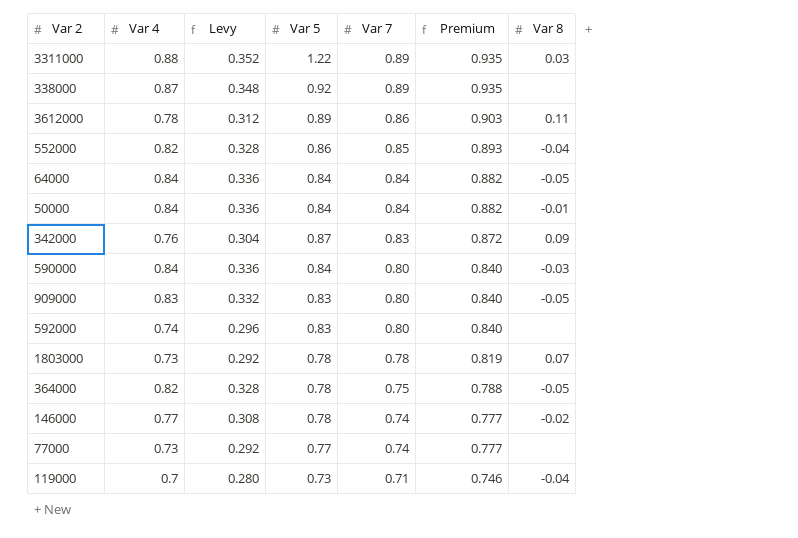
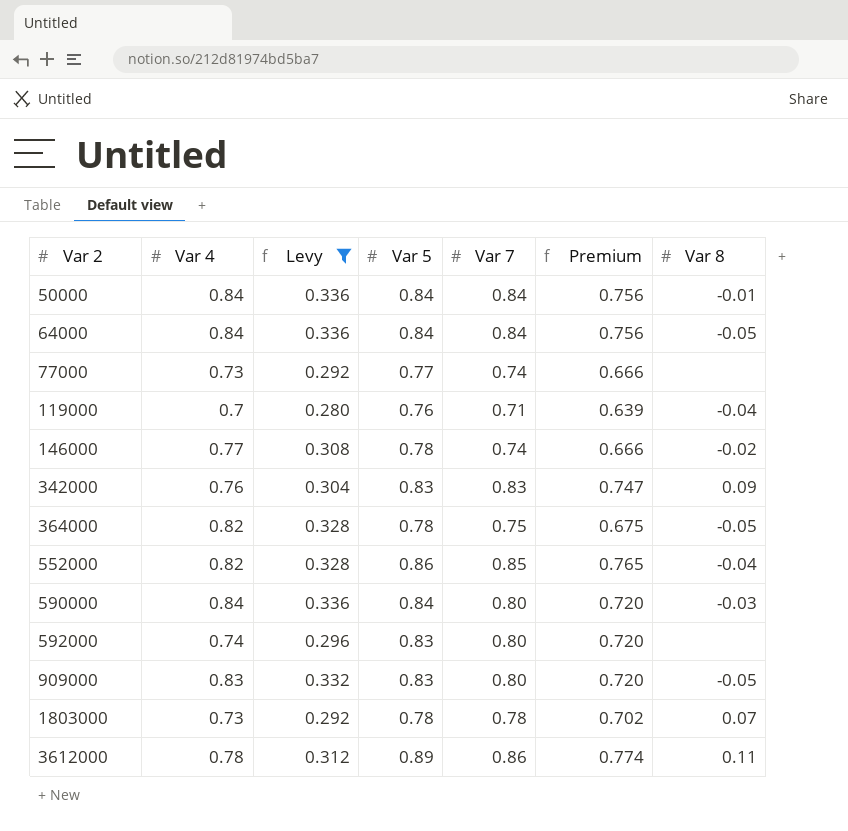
filter: none -> Levy <= 0.336
row order: Var 7 descending -> Var 2 ascending
column Premium | formula: [Var 7] * 1.05 -> [Var 7] * 0.9
119000 | Var 5: 0.73 -> 0.76
342000 | Var 5: 0.87 -> 0.83

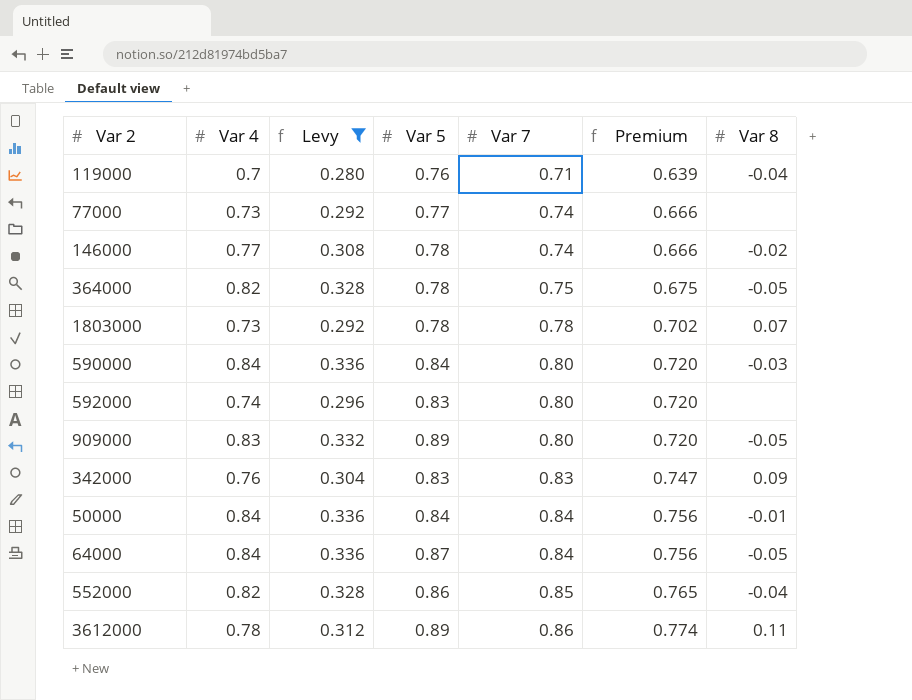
row order: Var 2 ascending -> Var 7 ascending
909000 | Var 5: 0.83 -> 0.89
64000 | Var 5: 0.84 -> 0.87

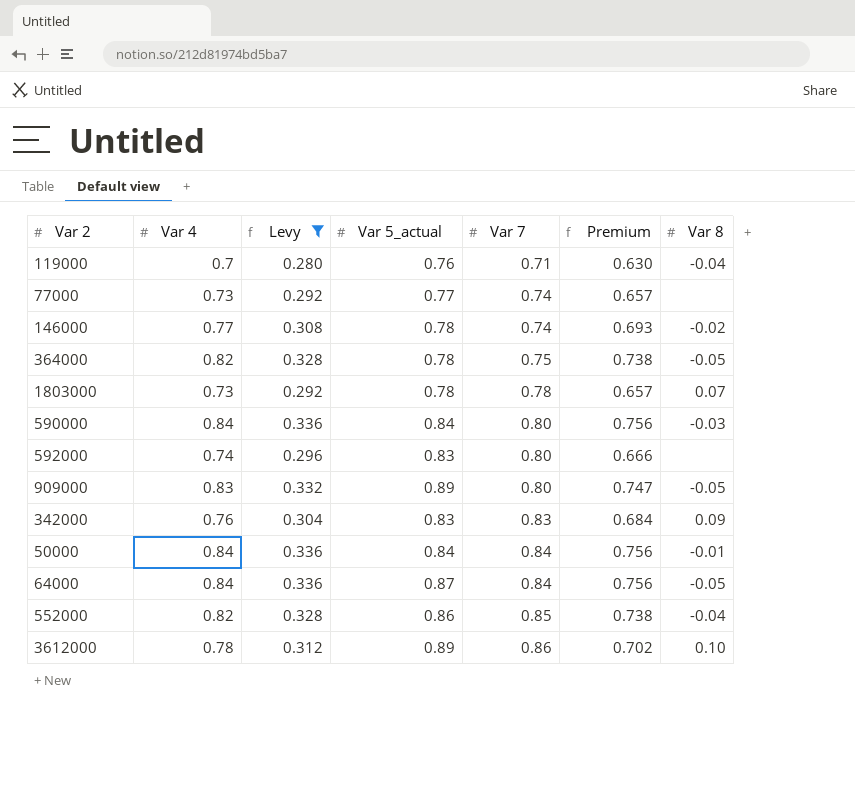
column name: Var 5 -> Var 5_actual
column Premium | formula: [Var 7] * 0.9 -> [Var 4] * 0.9
3612000 | Var 8: 0.11 -> 0.10

